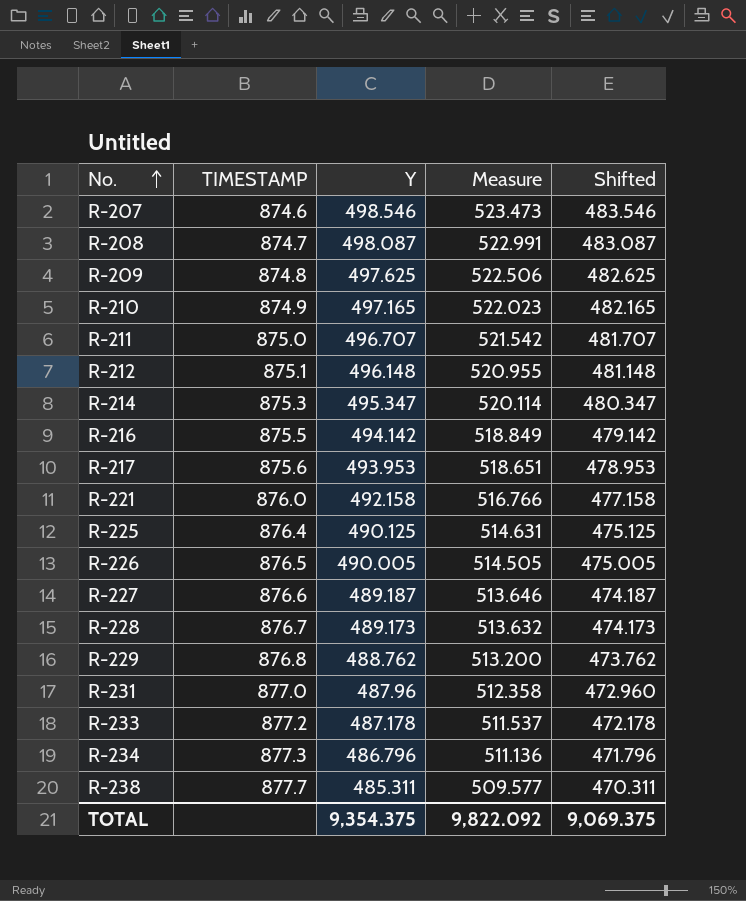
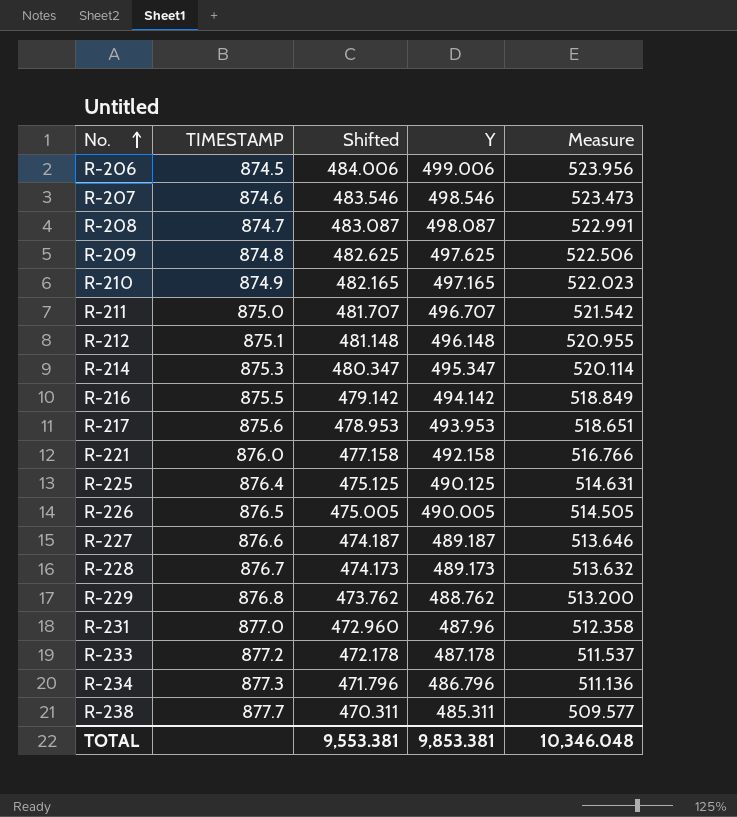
column Shifted | position: 5 -> 3
row R-206: none -> 874.5 | 484.006 | 499.006 | 523.956
TOTAL | Shifted: 9,069.375 -> 9,553.381
TOTAL | Y: 9,354.375 -> 9,853.381
TOTAL | Measure: 9,822.092 -> 10,346.048

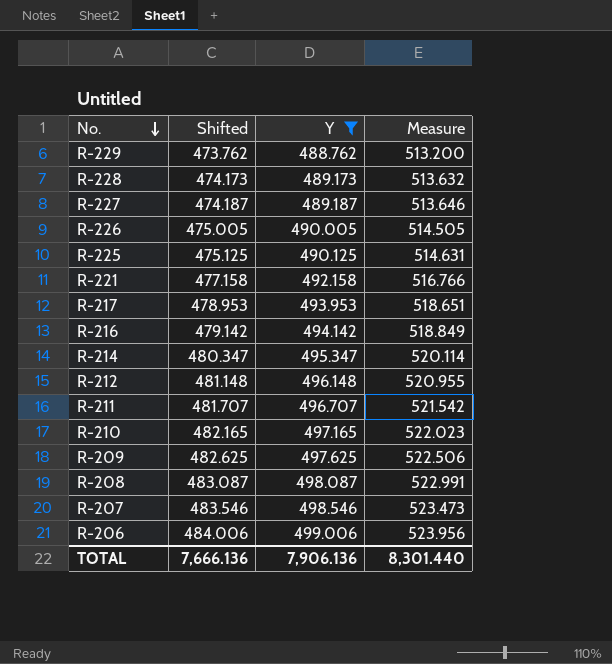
filter: none -> Y >= 488.762
row order: No. ascending -> No. descending
column TIMESTAMP | position: 2 -> none
TOTAL | Shifted: 9,553.381 -> 7,666.136
TOTAL | Y: 9,853.381 -> 7,906.136
TOTAL | Measure: 10,346.048 -> 8,301.440

